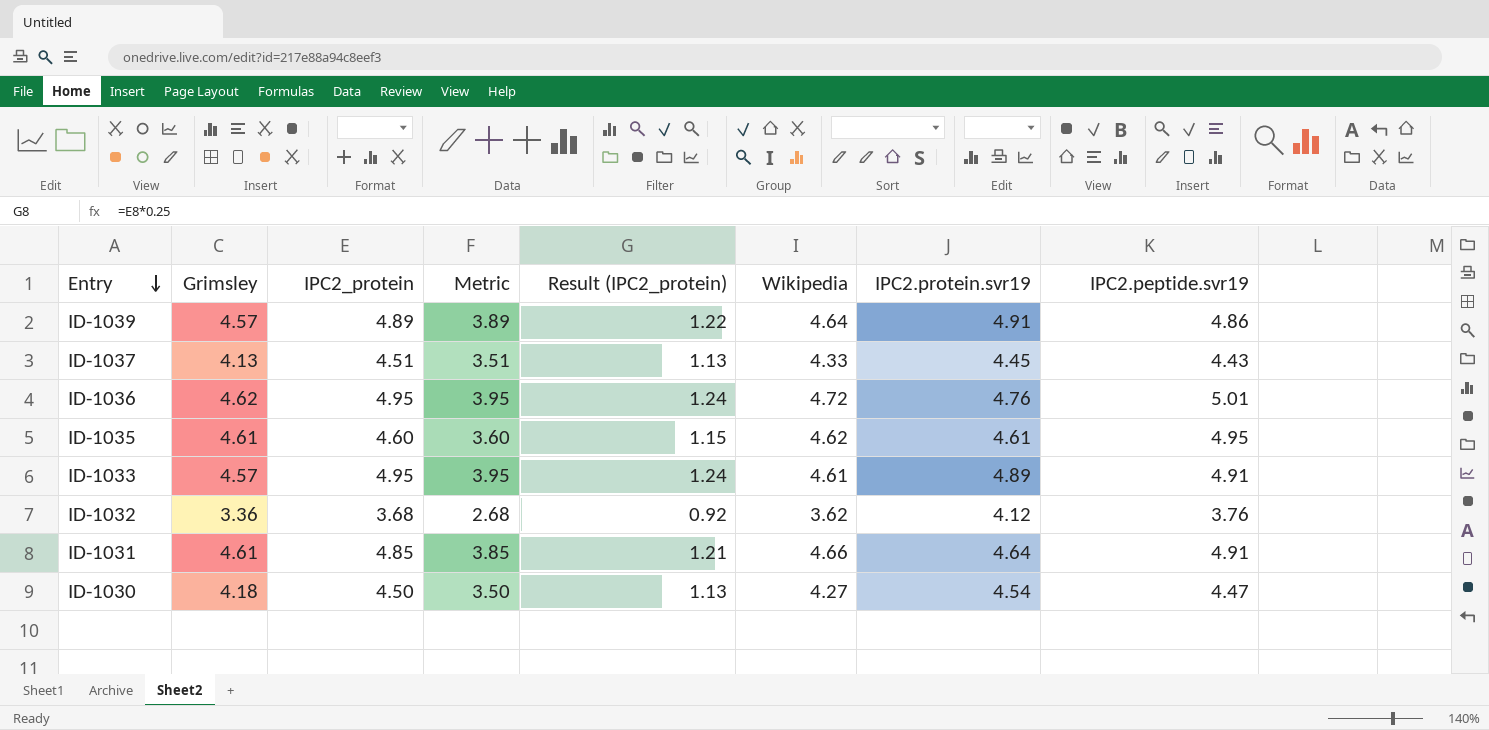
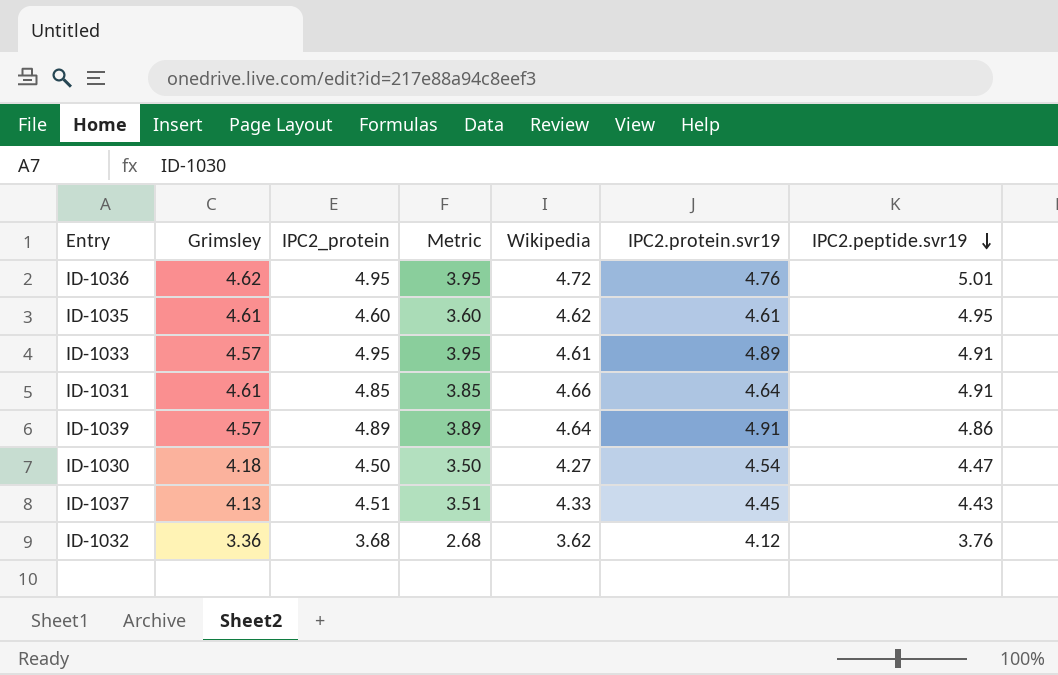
row order: Entry descending -> IPC2.peptide.svr19 descending
column Result (IPC2_protein) | formula: [IPC2_protein] * 0.25 -> none

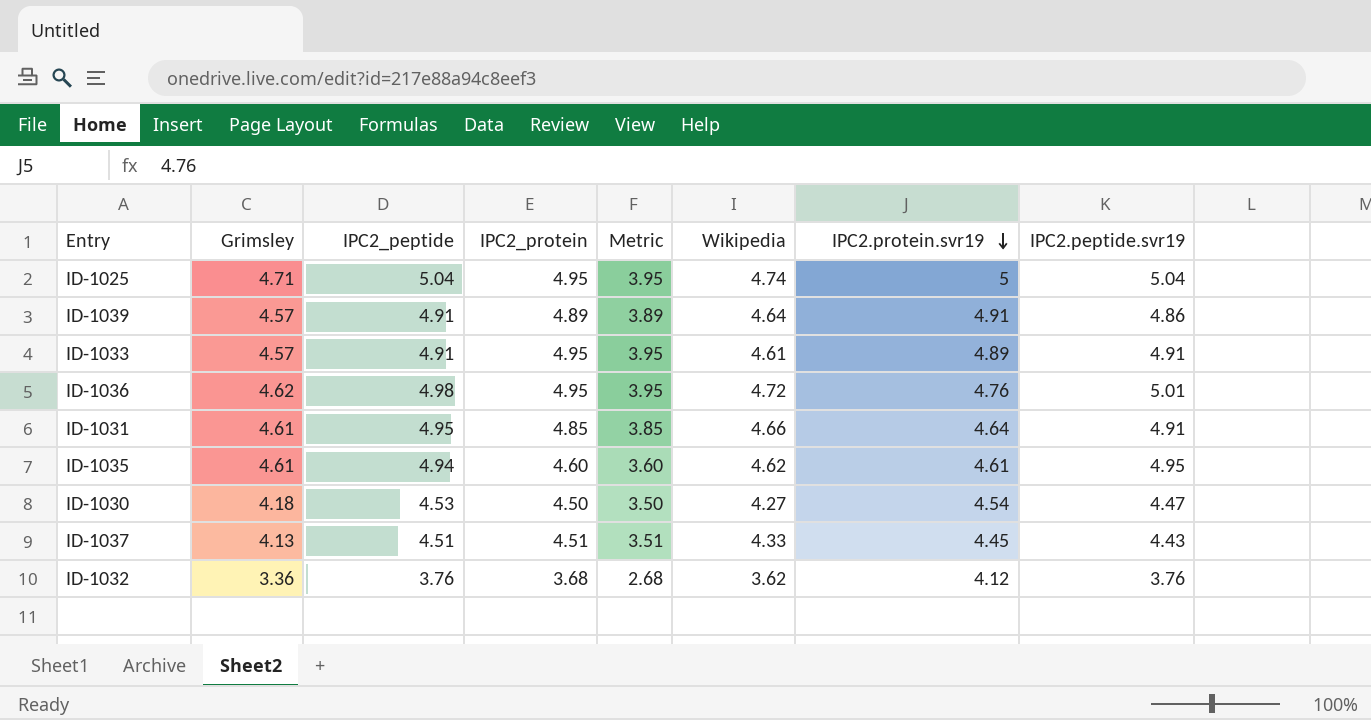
row order: IPC2.peptide.svr19 descending -> IPC2.protein.svr19 descending
column IPC2_peptide | position: none -> 3
row ID-1025: none -> 4.71 | 5.04 | 4.95 | 3.95 | 4.74 | 5 | 5.04

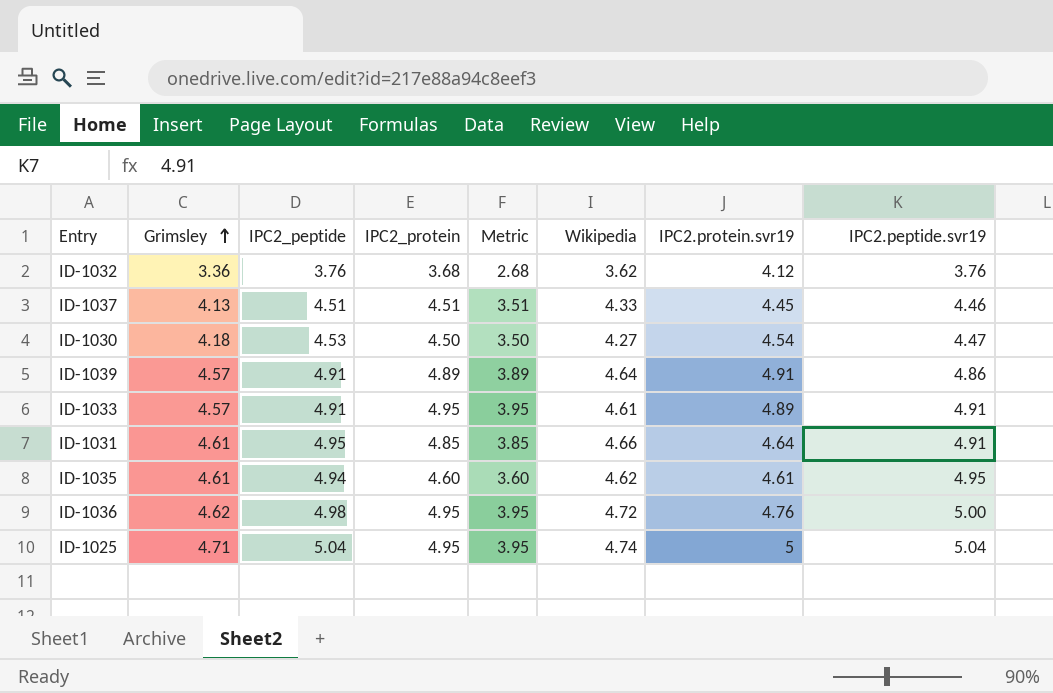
row order: IPC2.protein.svr19 descending -> Grimsley ascending
ID-1037 | IPC2.peptide.svr19: 4.43 -> 4.46
ID-1036 | IPC2.peptide.svr19: 5.01 -> 5.00

